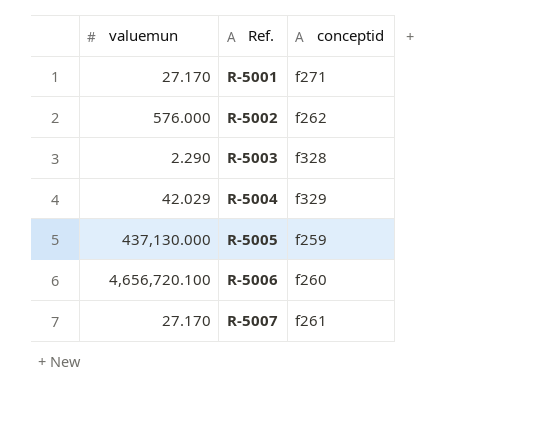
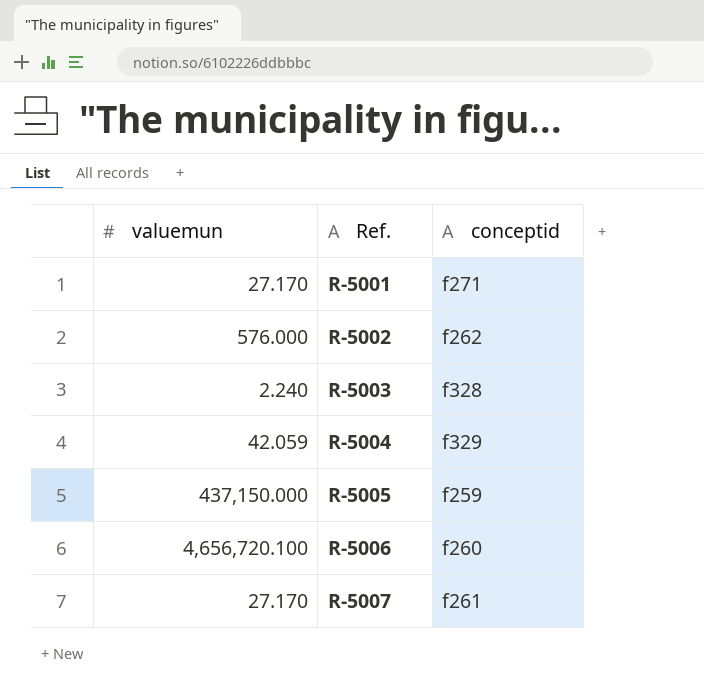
R-5003 | valuemun: 2.290 -> 2.240
R-5004 | valuemun: 42.029 -> 42.059
R-5005 | valuemun: 437,130.000 -> 437,150.000

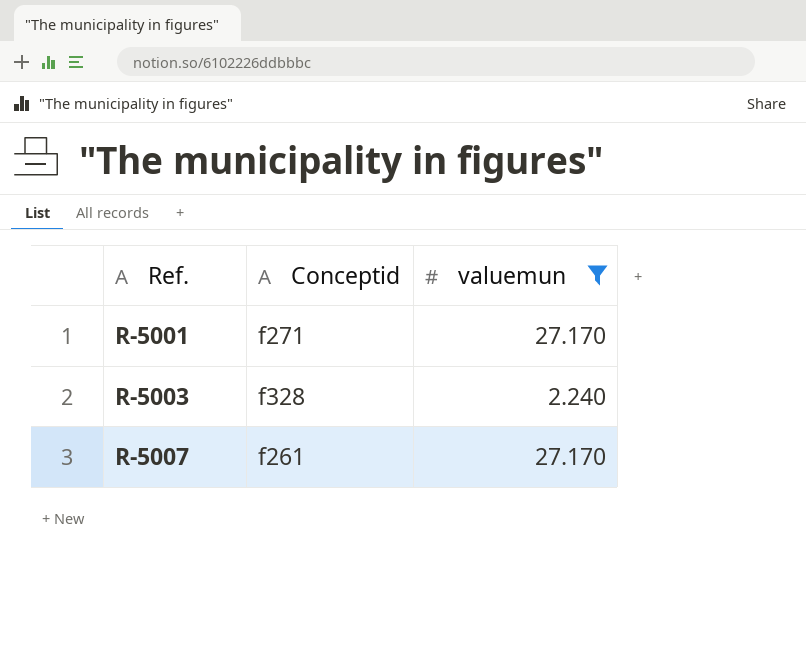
filter: none -> valuemun <= 27.170
column name: conceptid -> Conceptid
column valuemun | position: 1 -> 3

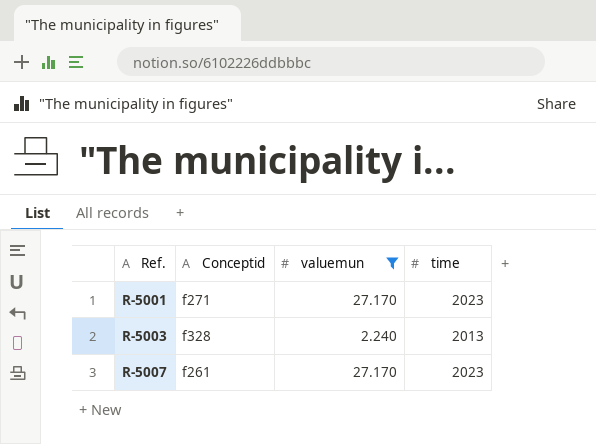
column time | position: none -> 4

